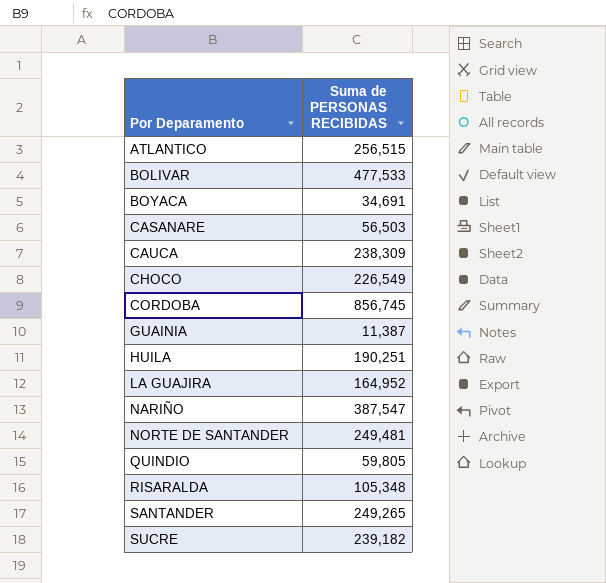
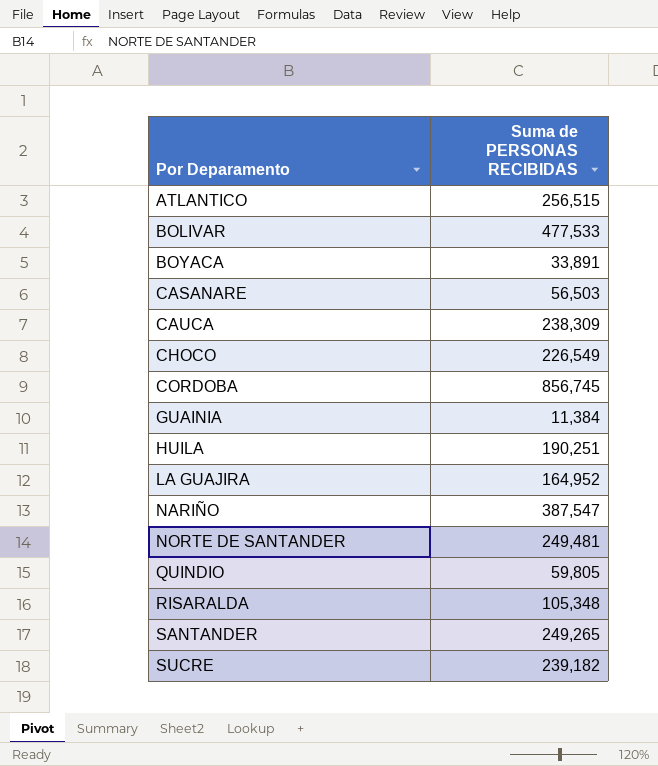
BOYACA | Suma de PERSONAS RECIBIDAS: 34,691 -> 33,891
GUAINIA | Suma de PERSONAS RECIBIDAS: 11,387 -> 11,384

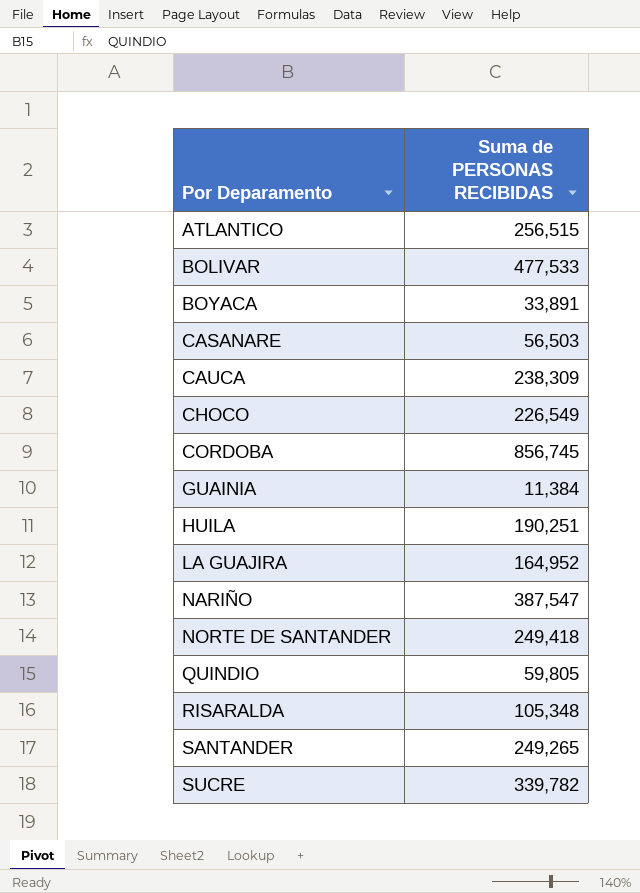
NORTE DE SANTANDER | Suma de PERSONAS RECIBIDAS: 249,481 -> 249,418
SUCRE | Suma de PERSONAS RECIBIDAS: 239,182 -> 339,782

